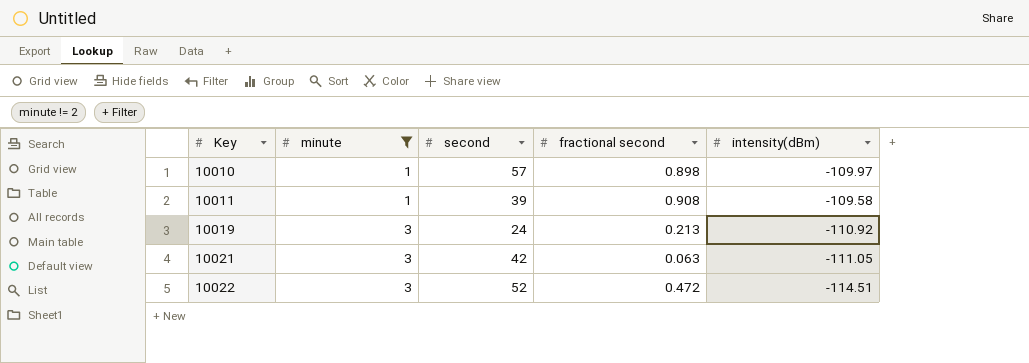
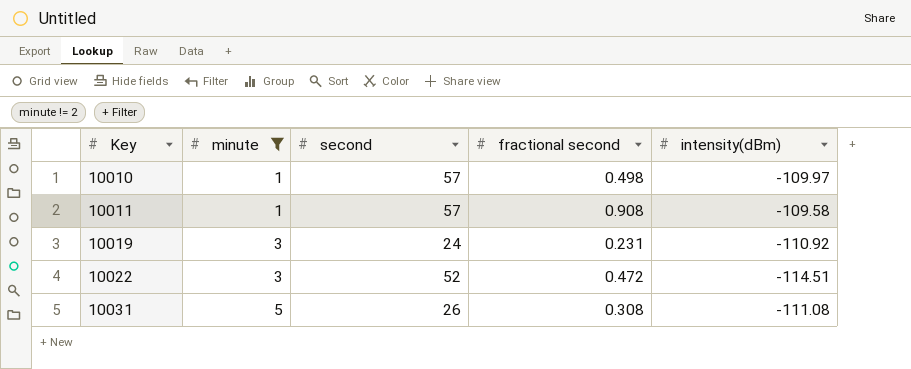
row 10021: 3 | 42 | 0.063 | -111.05 -> none
10010 | fractional second: 0.898 -> 0.498
10011 | second: 39 -> 57
10019 | fractional second: 0.213 -> 0.231
row 10031: none -> 5 | 26 | 0.308 | -111.08

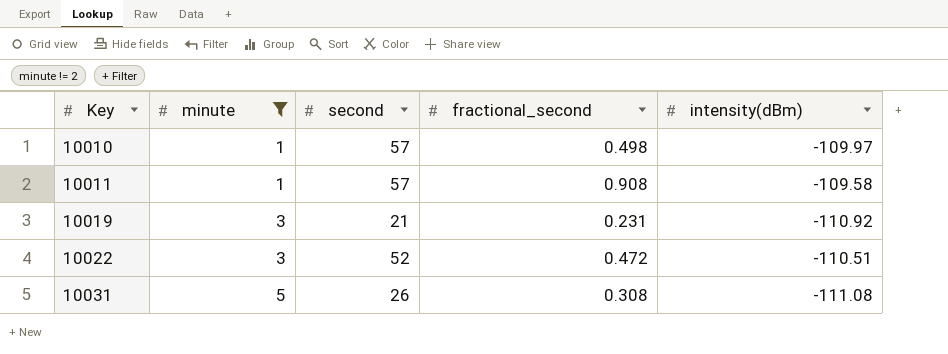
column name: fractional second -> fractional_second
10019 | second: 24 -> 21
10022 | intensity(dBm): -114.51 -> -110.51

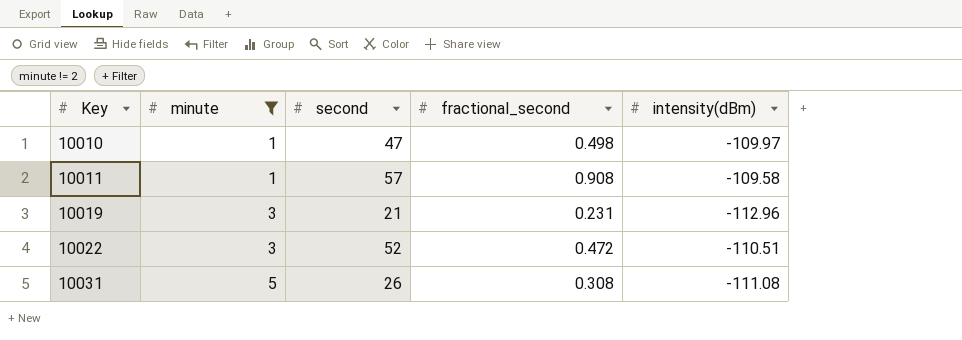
10010 | second: 57 -> 47
10019 | intensity(dBm): -110.92 -> -112.96

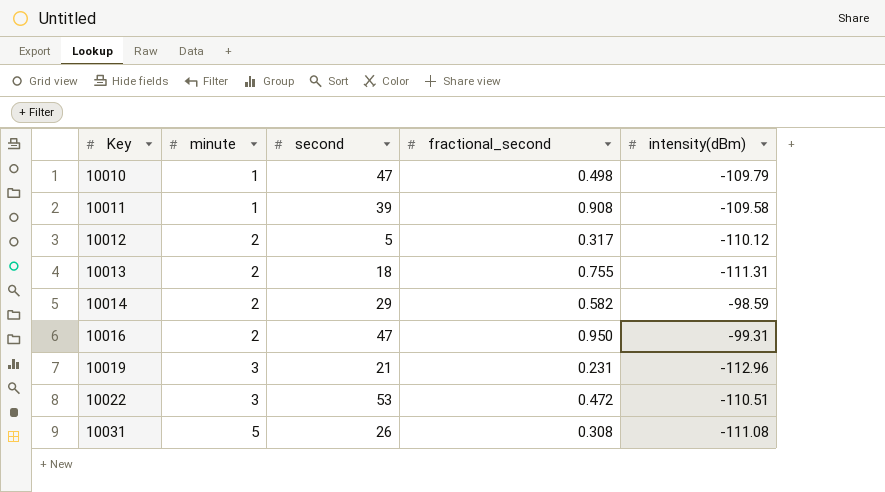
filter: minute != 2 -> none
10010 | intensity(dBm): -109.97 -> -109.79
10011 | second: 57 -> 39
10022 | second: 52 -> 53

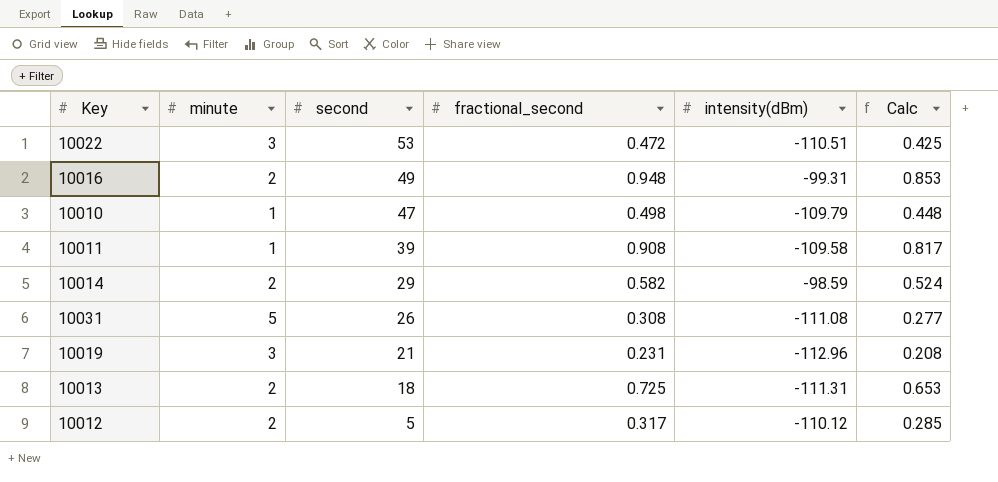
row order: Key ascending -> second descending
column Calc | formula: none -> [fractional_second] * 0.9
10016 | second: 47 -> 49
10016 | fractional_second: 0.950 -> 0.948
10013 | fractional_second: 0.755 -> 0.725

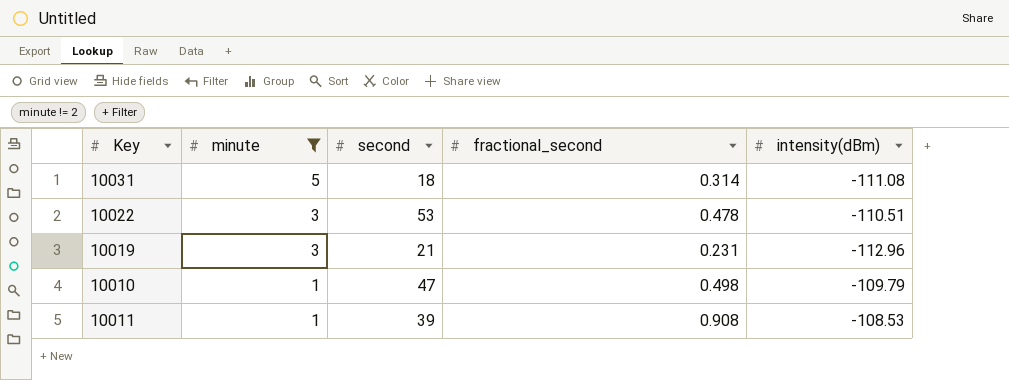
filter: none -> minute != 2
row order: second descending -> minute descending
column Calc | formula: [fractional_second] * 0.9 -> none
10031 | second: 26 -> 18
10031 | fractional_second: 0.308 -> 0.314
10022 | fractional_second: 0.472 -> 0.478
10011 | intensity(dBm): -109.58 -> -108.53

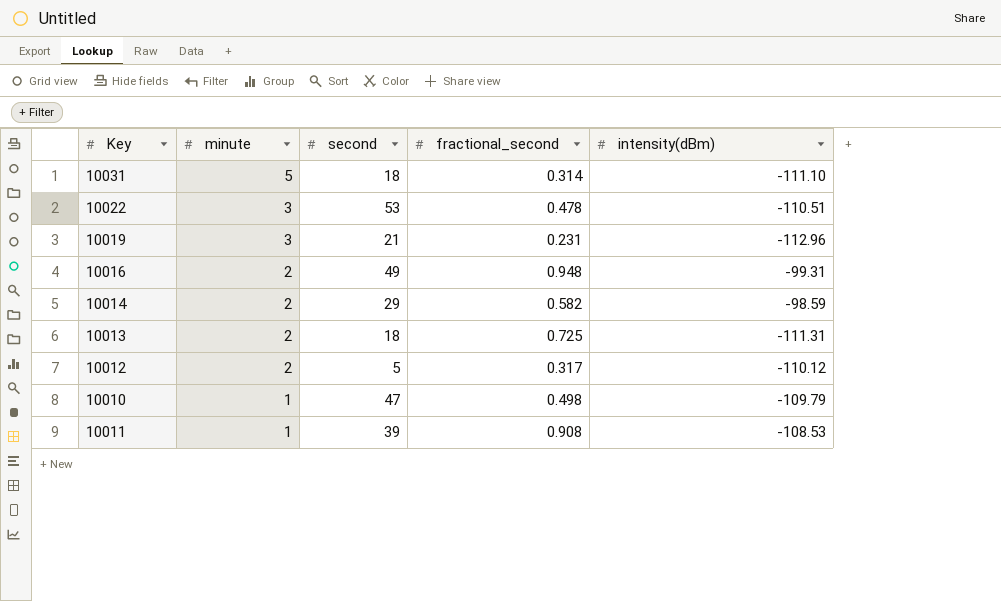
filter: minute != 2 -> none
10031 | intensity(dBm): -111.08 -> -111.10

